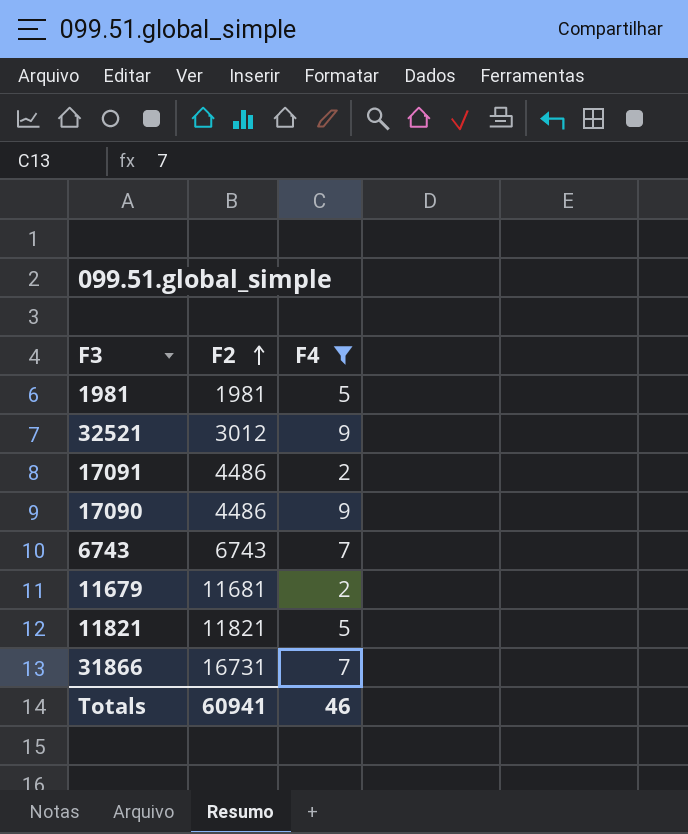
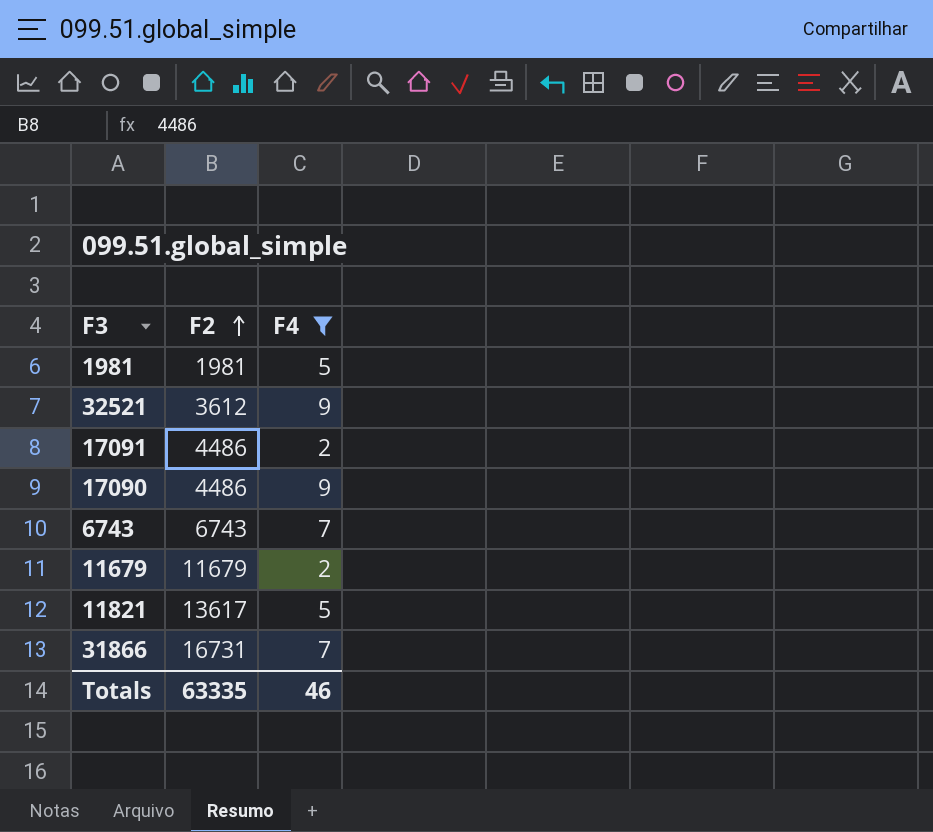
32521 | F2: 3012 -> 3612
11679 | F2: 11681 -> 11679
11821 | F2: 11821 -> 13617
Totals | F2: 60941 -> 63335

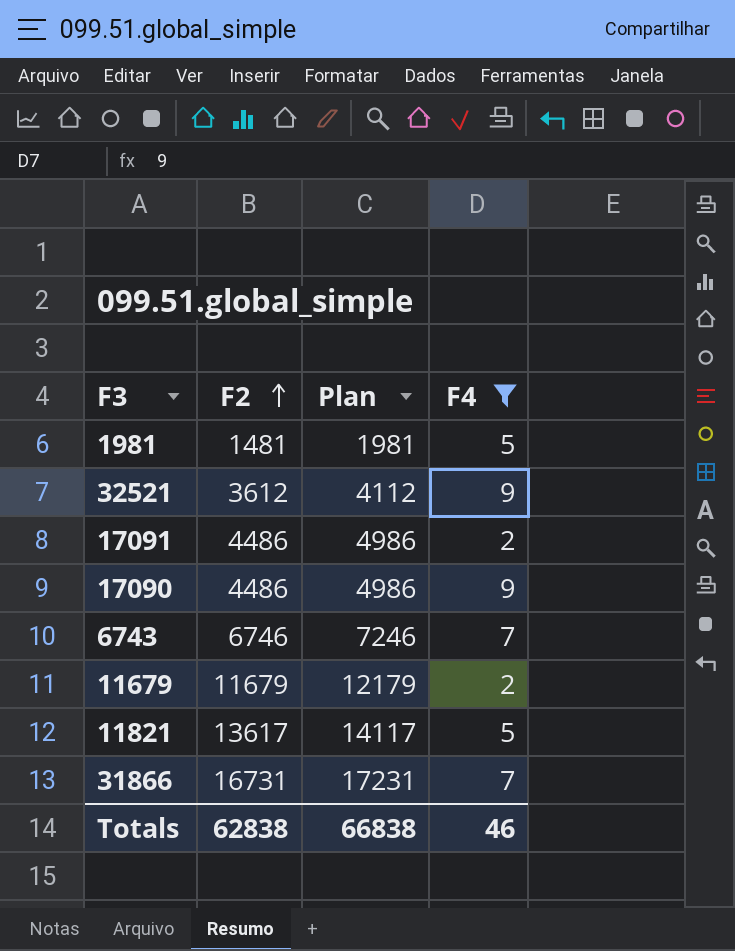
column Plan | formula: none -> [F2] + 500
1981 | F2: 1981 -> 1481
6743 | F2: 6743 -> 6746
Totals | F2: 63335 -> 62838

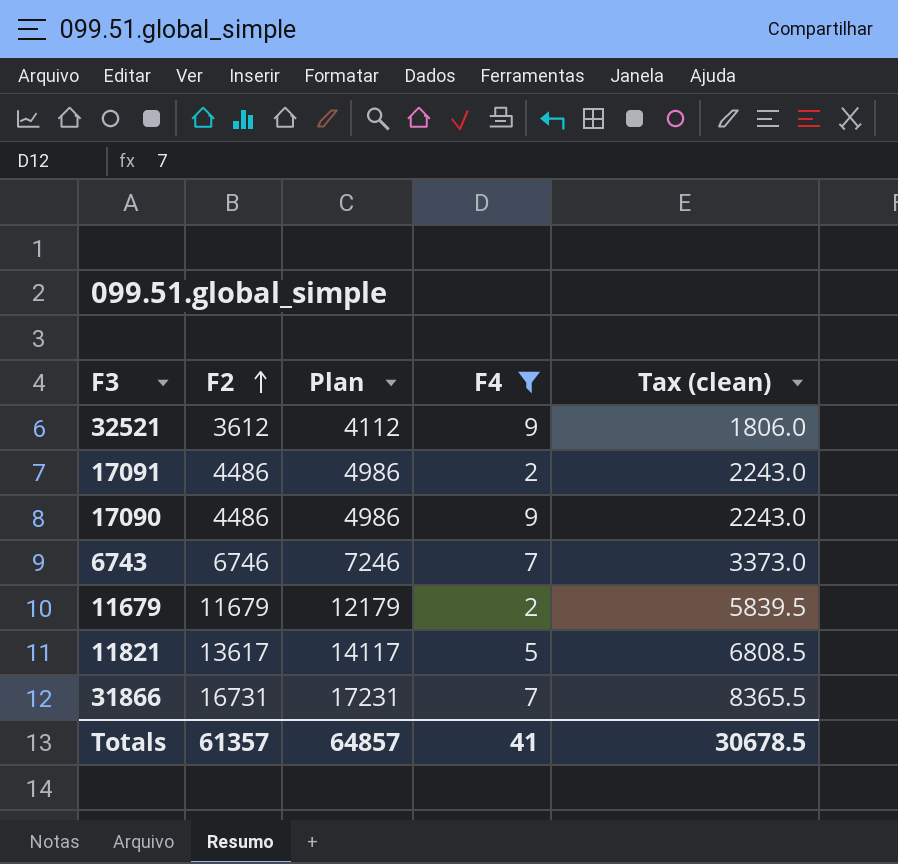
column Tax (clean) | formula: none -> [F2] * 0.5
row 1981: 1481 | 1981 | 5 -> none
Totals | F2: 62838 -> 61357
Totals | Plan: 66838 -> 64857
Totals | F4: 46 -> 41

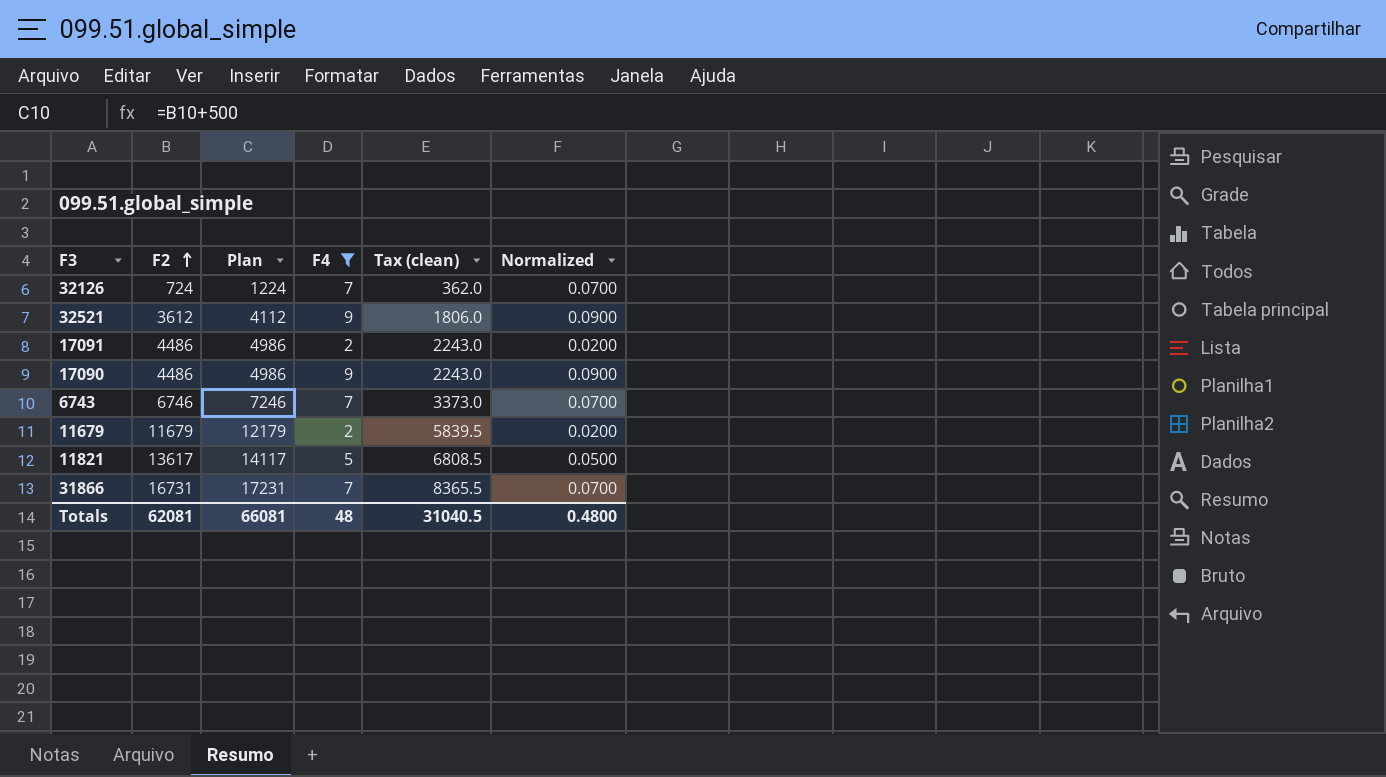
column Normalized | formula: none -> [F4] * 0.01
row 32126: none -> 724 | 1224 | 7 | 362.0 | 0.0700
Totals | F2: 61357 -> 62081
Totals | Plan: 64857 -> 66081
Totals | F4: 41 -> 48
Totals | Tax (clean): 30678.5 -> 31040.5

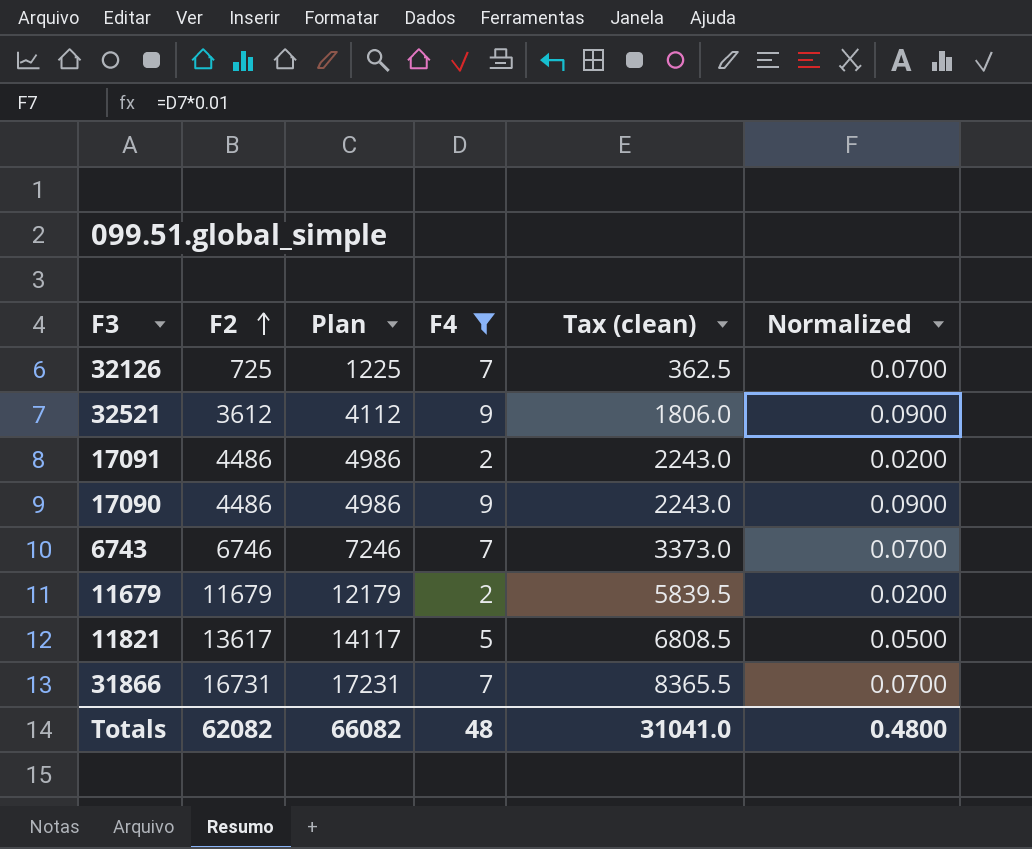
32126 | F2: 724 -> 725
32126 | Plan: 1224 -> 1225
32126 | Tax (clean): 362.0 -> 362.5
Totals | F2: 62081 -> 62082
Totals | Plan: 66081 -> 66082
Totals | Tax (clean): 31040.5 -> 31041.0

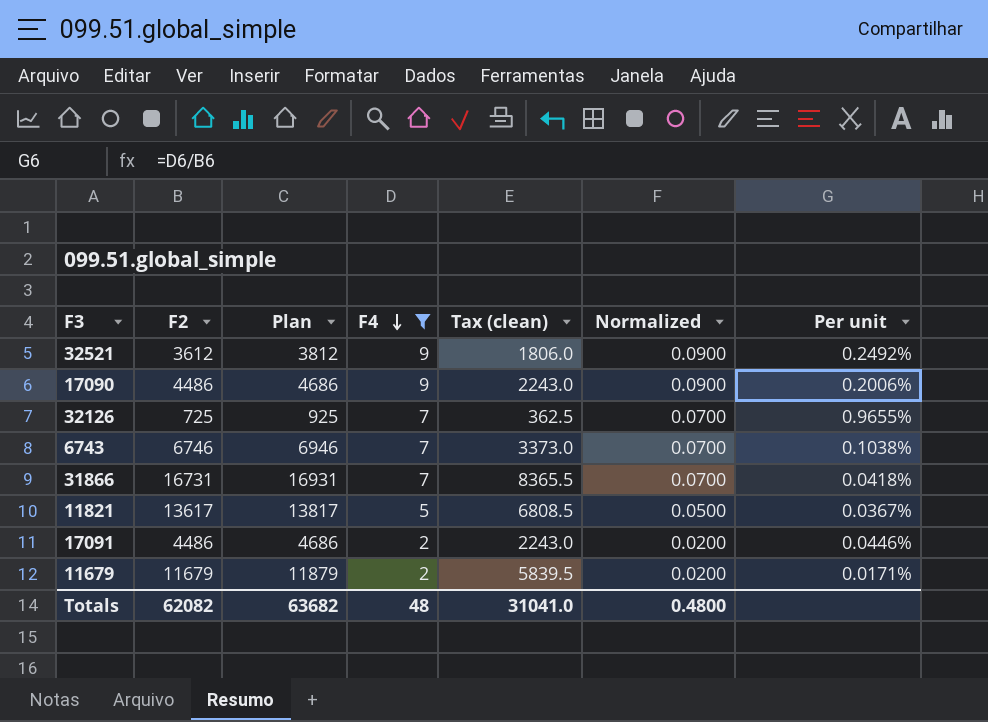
row order: F2 ascending -> F4 descending
column Plan | formula: [F2] + 500 -> [F2] + 200
column Per unit | formula: none -> [F4] / [F2]
Totals | Plan: 66082 -> 63682

